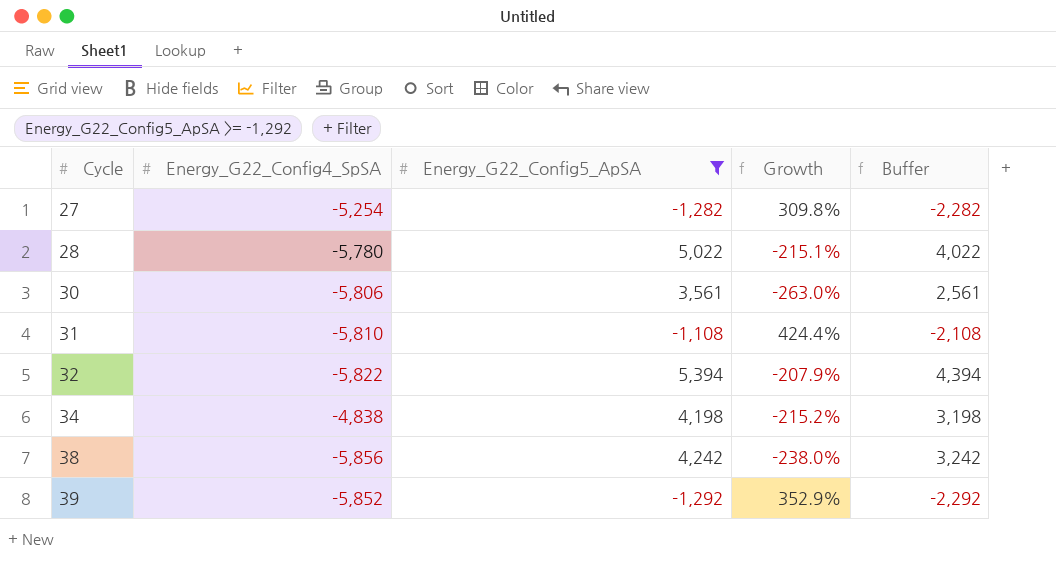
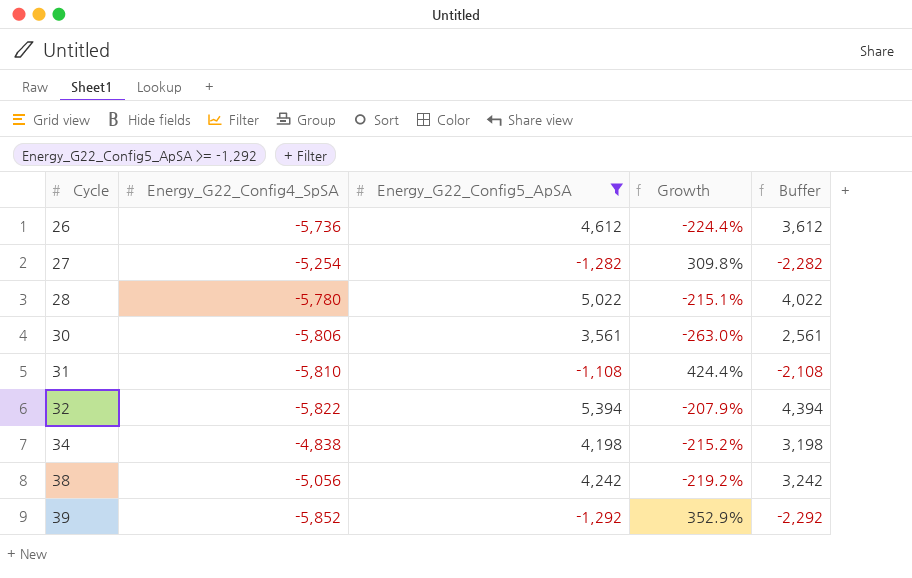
row 26: none -> -5,736 | 4,612 | -224.4% | 3,612
38 | Energy_G22_Config4_SpSA: -5,856 -> -5,056
38 | Growth: -238.0% -> -219.2%

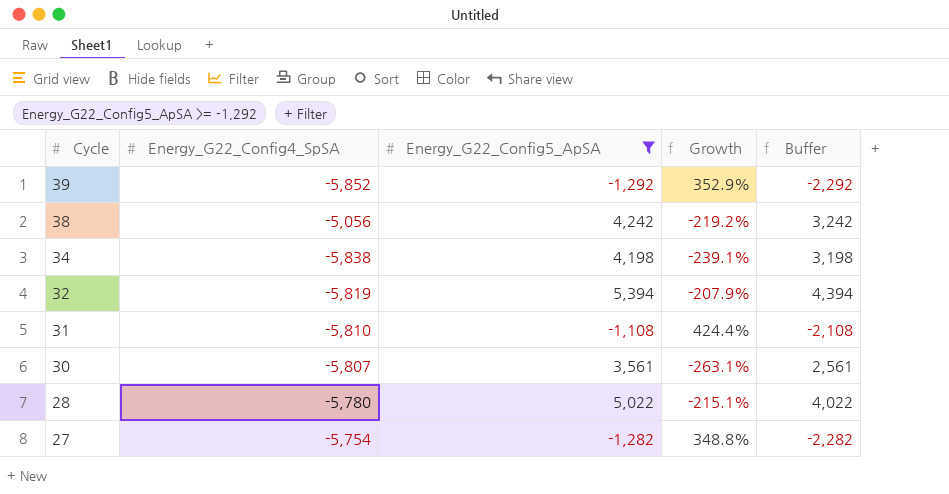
row order: Cycle ascending -> Cycle descending
row 26: -5,736 | 4,612 | -224.4% | 3,612 -> none
34 | Energy_G22_Config4_SpSA: -4,838 -> -5,838
34 | Growth: -215.2% -> -239.1%
32 | Energy_G22_Config4_SpSA: -5,822 -> -5,819
30 | Energy_G22_Config4_SpSA: -5,806 -> -5,807
30 | Growth: -263.0% -> -263.1%
27 | Energy_G22_Config4_SpSA: -5,254 -> -5,754
27 | Growth: 309.8% -> 348.8%

